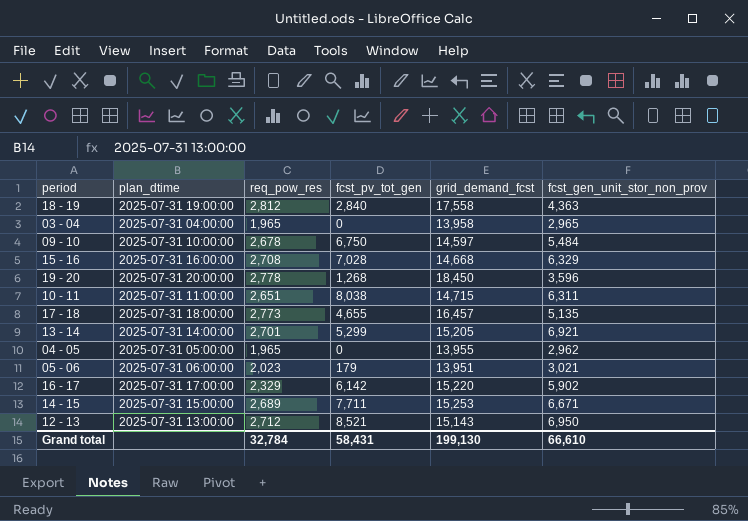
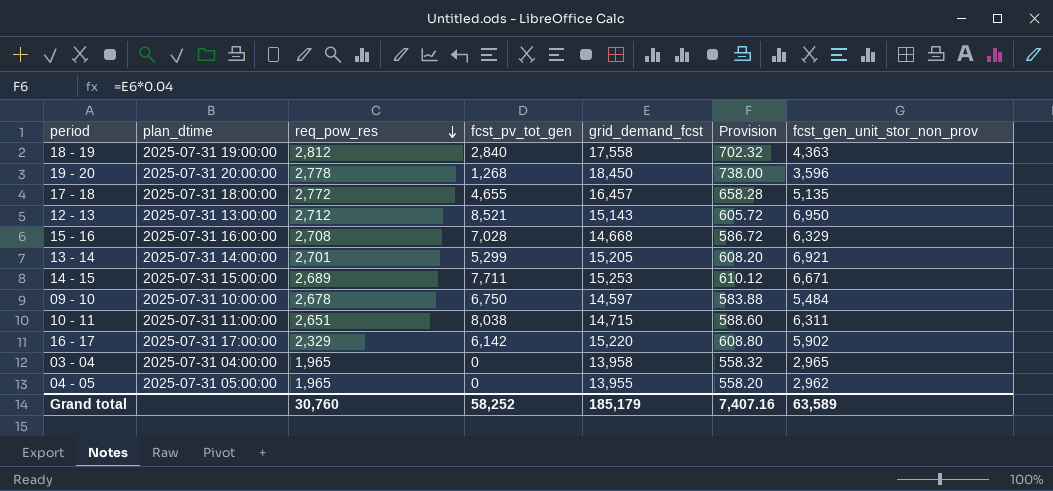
row order: none -> req_pow_res descending
column Provision | formula: none -> [grid_demand_fcst] * 0.04
row 05 - 06: 2025-07-31 06:00:00 | 2,023 | 179 | 13,951 | 3,021 -> none
17 - 18 | req_pow_res: 2,773 -> 2,772
Grand total | req_pow_res: 32,784 -> 30,760
Grand total | fcst_pv_tot_gen: 58,431 -> 58,252
Grand total | grid_demand_fcst: 199,130 -> 185,179
Grand total | fcst_gen_unit_stor_non_prov: 66,610 -> 63,589

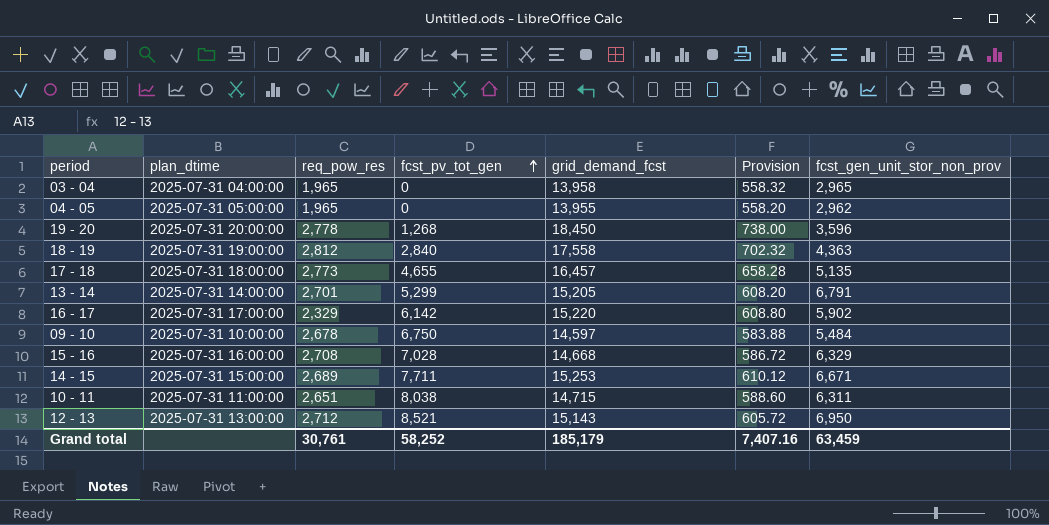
row order: req_pow_res descending -> fcst_pv_tot_gen ascending
17 - 18 | req_pow_res: 2,772 -> 2,773
13 - 14 | fcst_gen_unit_stor_non_prov: 6,921 -> 6,791
Grand total | req_pow_res: 30,760 -> 30,761
Grand total | fcst_gen_unit_stor_non_prov: 63,589 -> 63,459

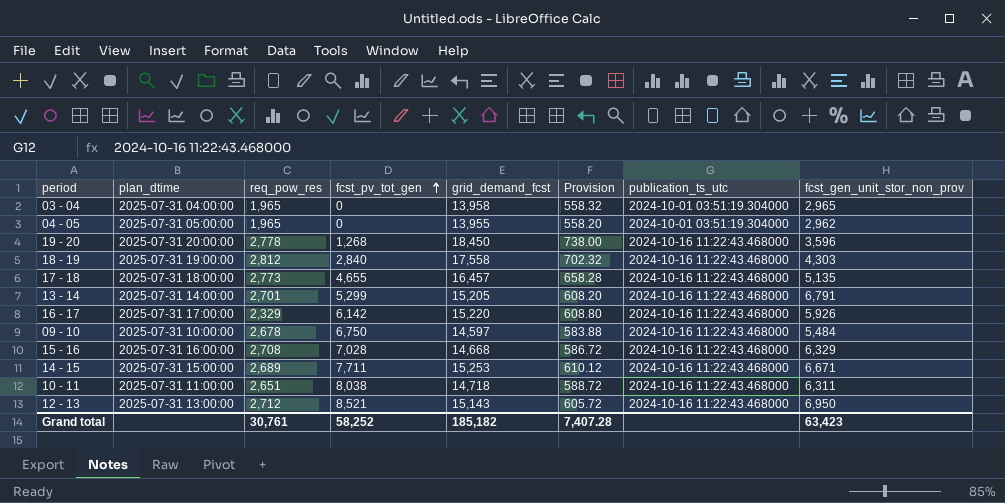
column publication_ts_utc | position: none -> 7
18 - 19 | fcst_gen_unit_stor_non_prov: 4,363 -> 4,303
16 - 17 | fcst_gen_unit_stor_non_prov: 5,902 -> 5,926
10 - 11 | grid_demand_fcst: 14,715 -> 14,718
10 - 11 | Provision: 588.60 -> 588.72
Grand total | grid_demand_fcst: 185,179 -> 185,182
Grand total | Provision: 7,407.16 -> 7,407.28
Grand total | fcst_gen_unit_stor_non_prov: 63,459 -> 63,423

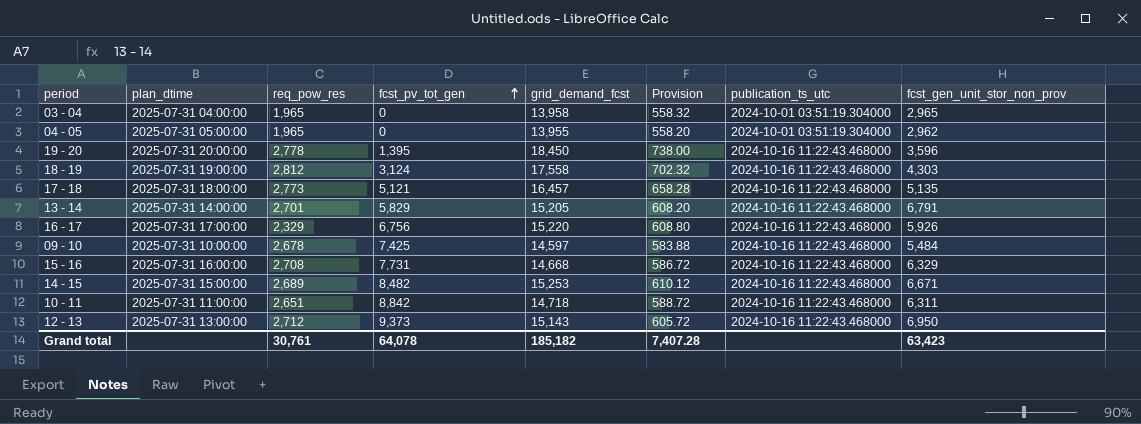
19 - 20 | fcst_pv_tot_gen: 1,268 -> 1,395
18 - 19 | fcst_pv_tot_gen: 2,840 -> 3,124
17 - 18 | fcst_pv_tot_gen: 4,655 -> 5,121
13 - 14 | fcst_pv_tot_gen: 5,299 -> 5,829
16 - 17 | fcst_pv_tot_gen: 6,142 -> 6,756
09 - 10 | fcst_pv_tot_gen: 6,750 -> 7,425
15 - 16 | fcst_pv_tot_gen: 7,028 -> 7,731
14 - 15 | fcst_pv_tot_gen: 7,711 -> 8,482
10 - 11 | fcst_pv_tot_gen: 8,038 -> 8,842
12 - 13 | fcst_pv_tot_gen: 8,521 -> 9,373
Grand total | fcst_pv_tot_gen: 58,252 -> 64,078

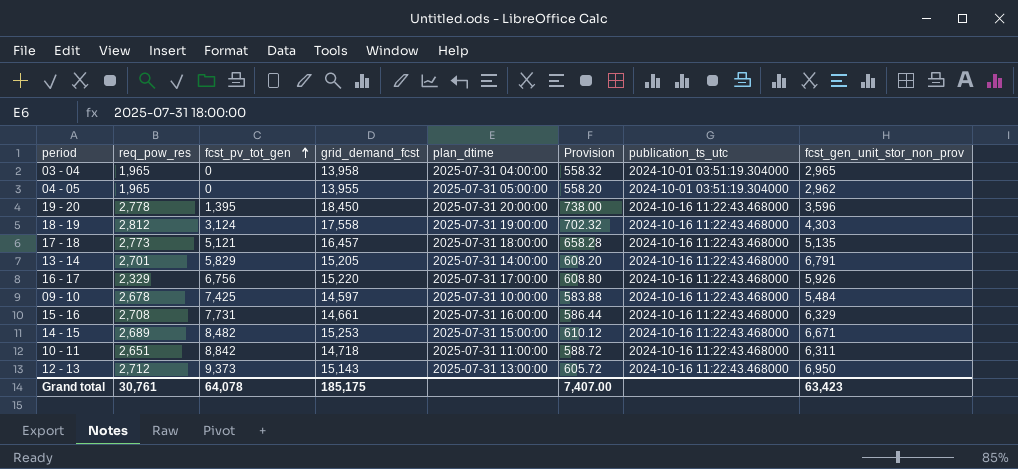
column plan_dtime | position: 2 -> 5
15 - 16 | grid_demand_fcst: 14,668 -> 14,661
15 - 16 | Provision: 586.72 -> 586.44
Grand total | grid_demand_fcst: 185,182 -> 185,175
Grand total | Provision: 7,407.28 -> 7,407.00

